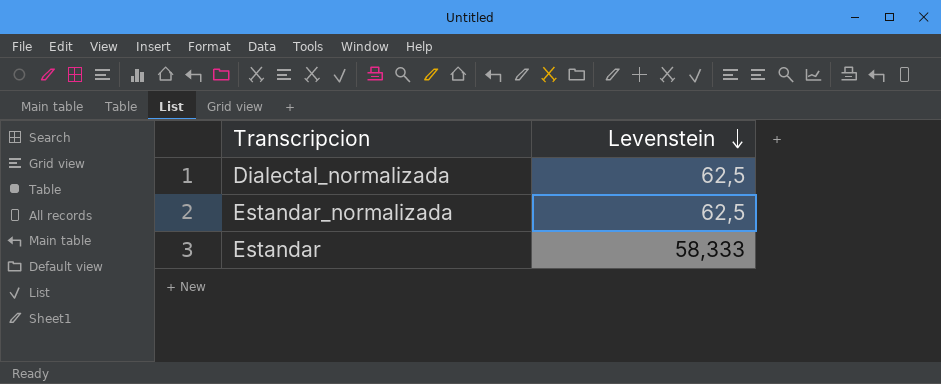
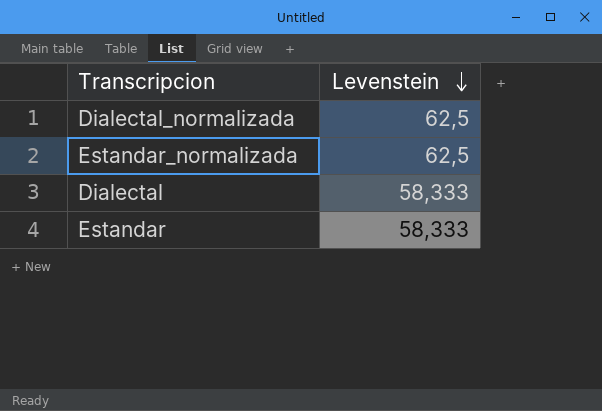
row Dialectal: none -> 58,333

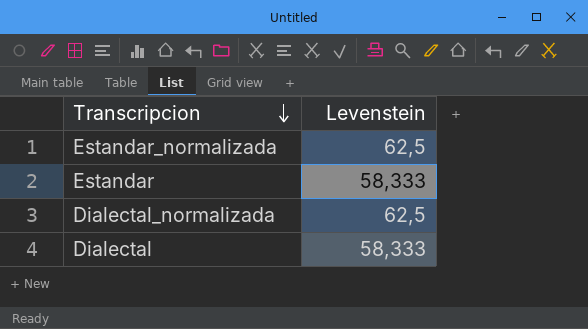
row order: Levenstein descending -> Transcripcion descending

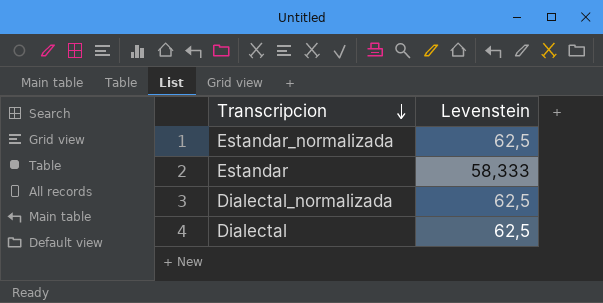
Dialectal | Levenstein: 58,333 -> 62,5

